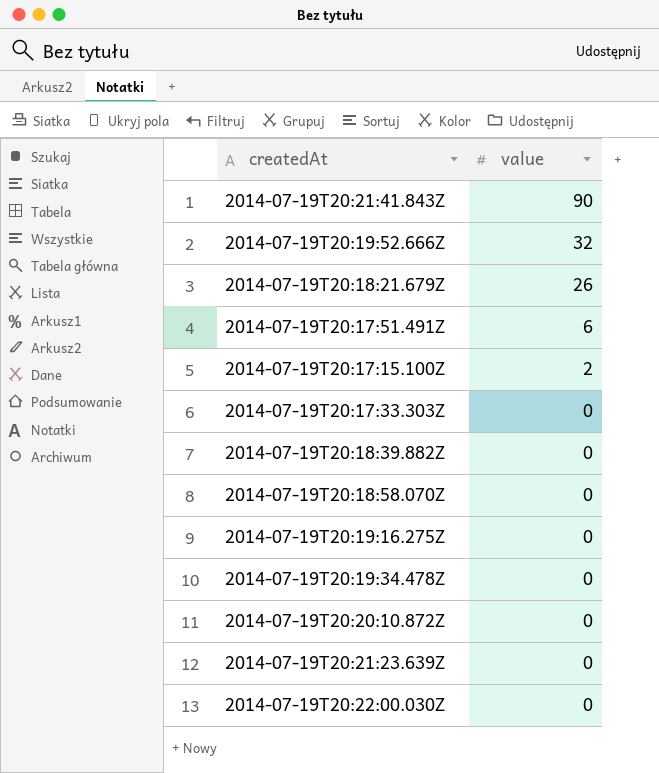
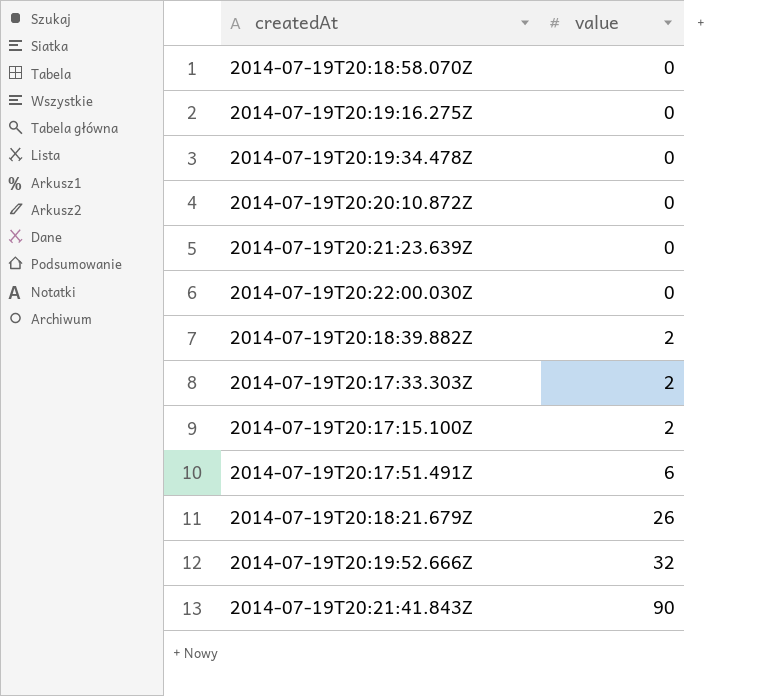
row order: value descending -> value ascending
2014-07-19T20:18:39.882Z | value: 0 -> 2
2014-07-19T20:17:33.303Z | value: 0 -> 2

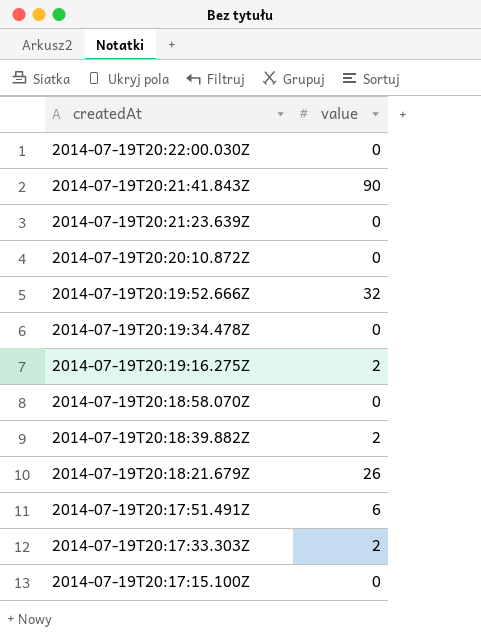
row order: value ascending -> createdAt descending
2014-07-19T20:19:16.275Z | value: 0 -> 2
2014-07-19T20:17:15.100Z | value: 2 -> 0

